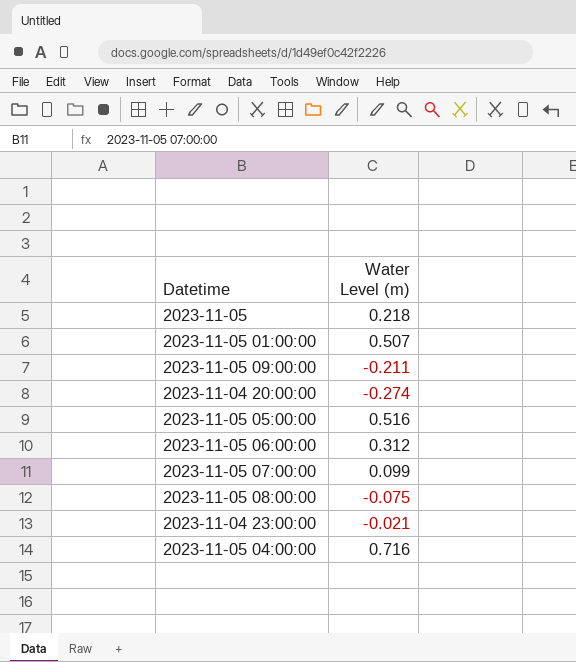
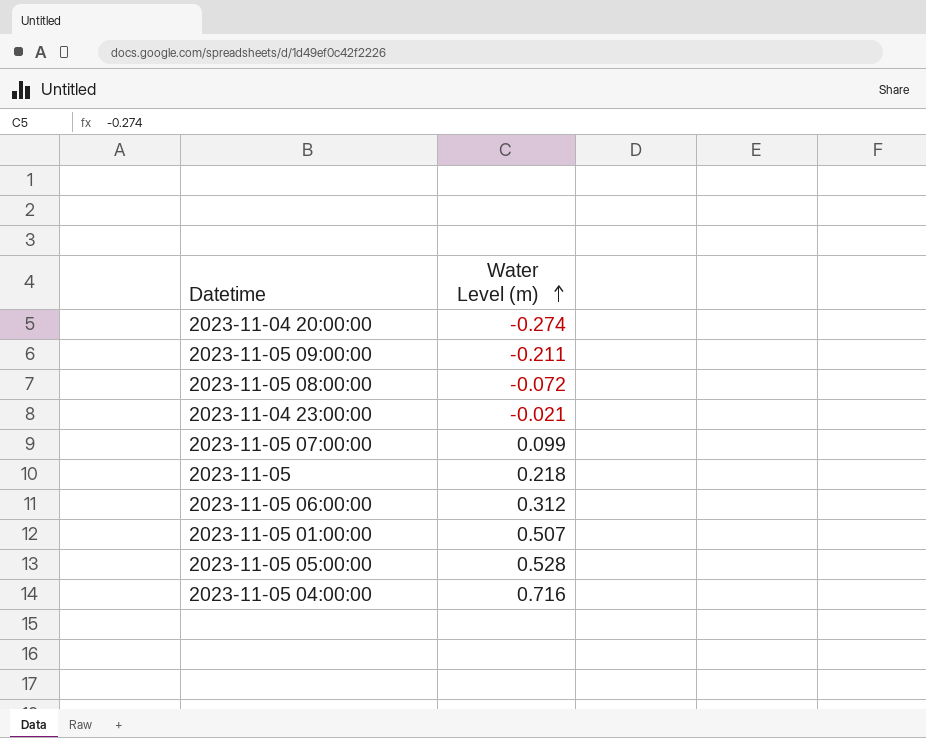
row order: none -> Water Level (m) ascending
2023-11-05 08:00:00 | Water Level (m): -0.075 -> -0.072
2023-11-05 05:00:00 | Water Level (m): 0.516 -> 0.528

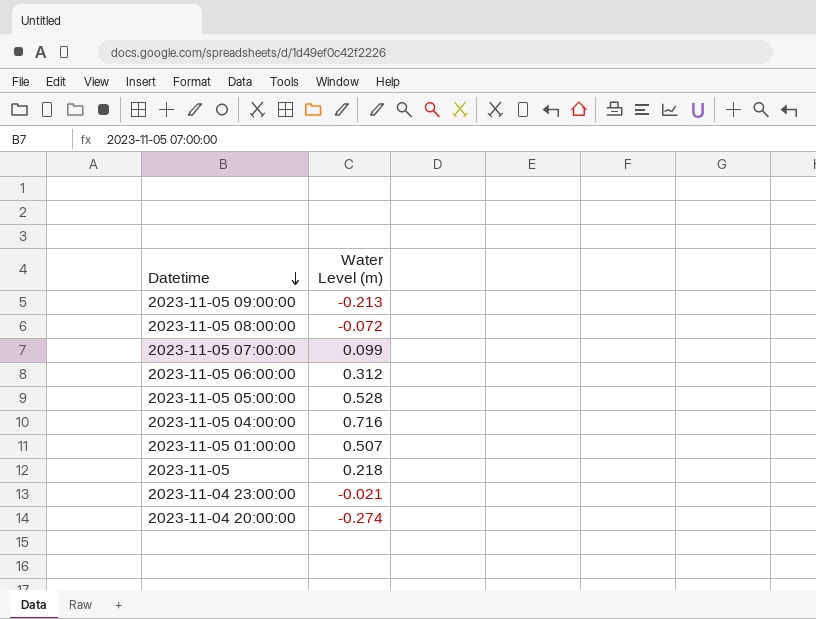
row order: Water Level (m) ascending -> Datetime descending
2023-11-05 09:00:00 | Water Level (m): -0.211 -> -0.213

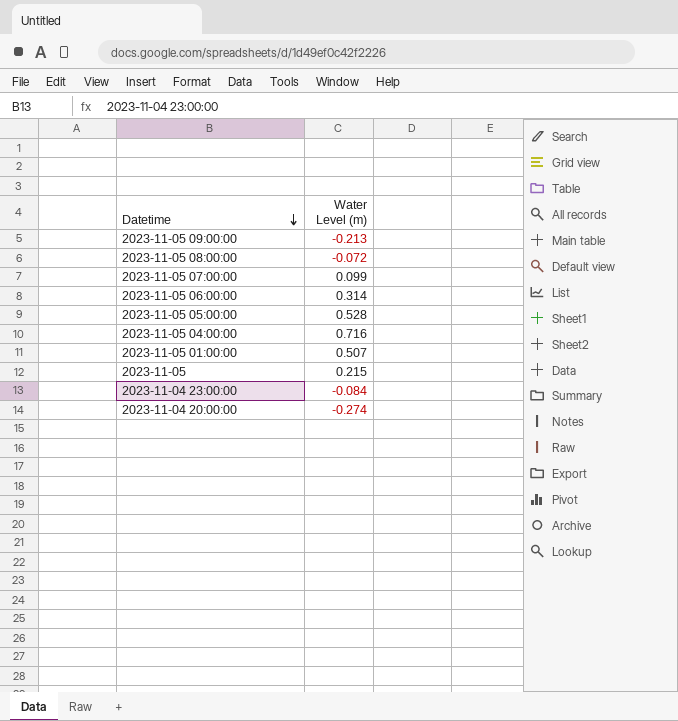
2023-11-05 06:00:00 | Water Level (m): 0.312 -> 0.314
2023-11-05 | Water Level (m): 0.218 -> 0.215
2023-11-04 23:00:00 | Water Level (m): -0.021 -> -0.084

